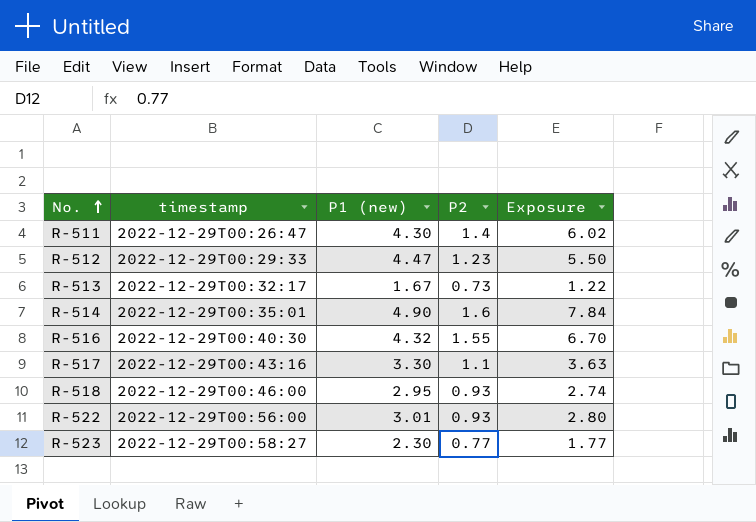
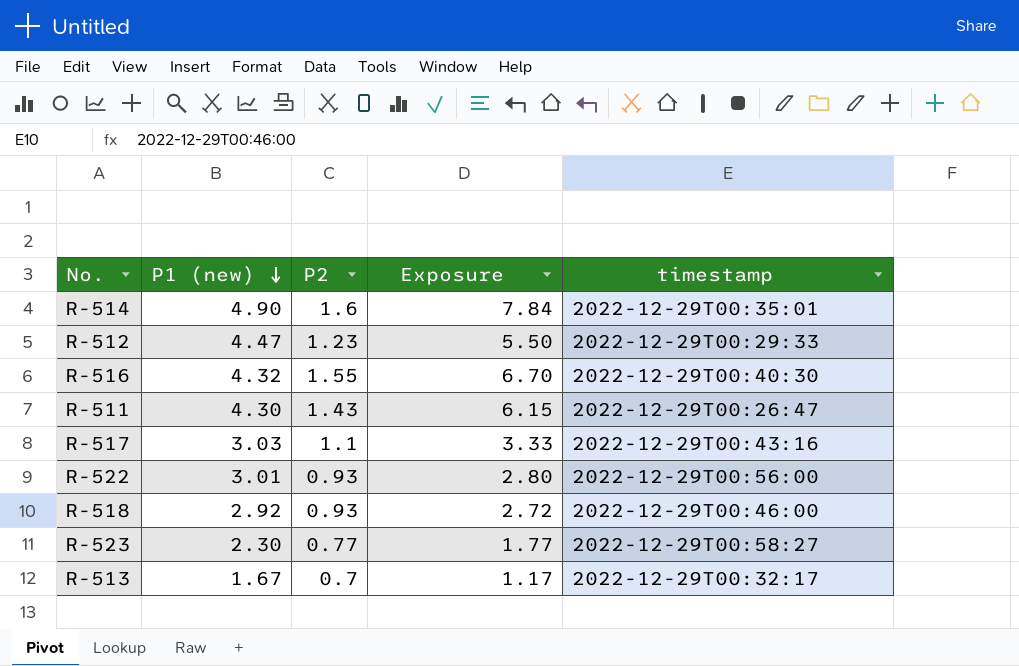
row order: No. ascending -> P1 (new) descending
column timestamp | position: 2 -> 5
R-511 | P2: 1.4 -> 1.43
R-511 | Exposure: 6.02 -> 6.15
R-517 | P1 (new): 3.30 -> 3.03
R-517 | Exposure: 3.63 -> 3.33
R-518 | P1 (new): 2.95 -> 2.92
R-518 | Exposure: 2.74 -> 2.72
R-513 | P2: 0.73 -> 0.7
R-513 | Exposure: 1.22 -> 1.17

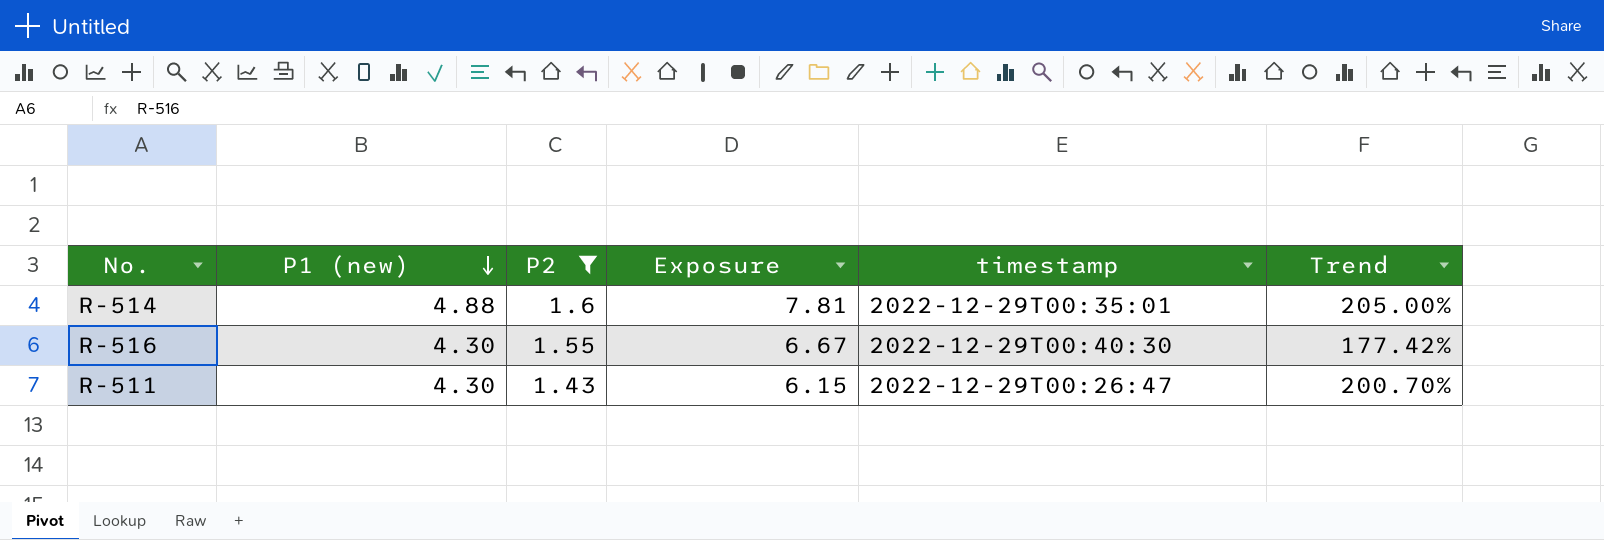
filter: none -> P2 >= 1.43
column Trend | formula: none -> ([P1 (new)] - [P2]) / [P2]
R-514 | P1 (new): 4.90 -> 4.88
R-514 | Exposure: 7.84 -> 7.81
R-516 | P1 (new): 4.32 -> 4.30
R-516 | Exposure: 6.70 -> 6.67

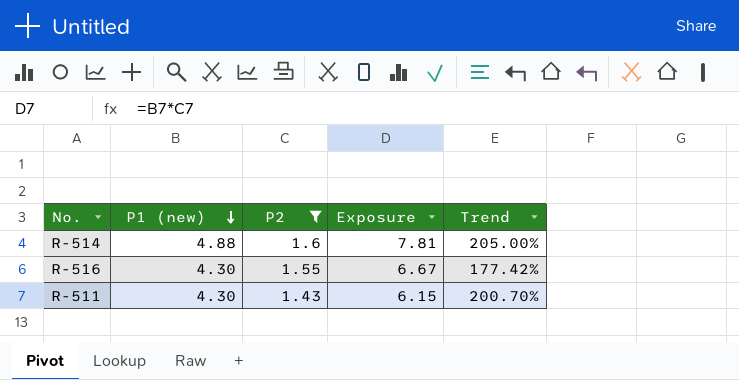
column timestamp | position: 5 -> none

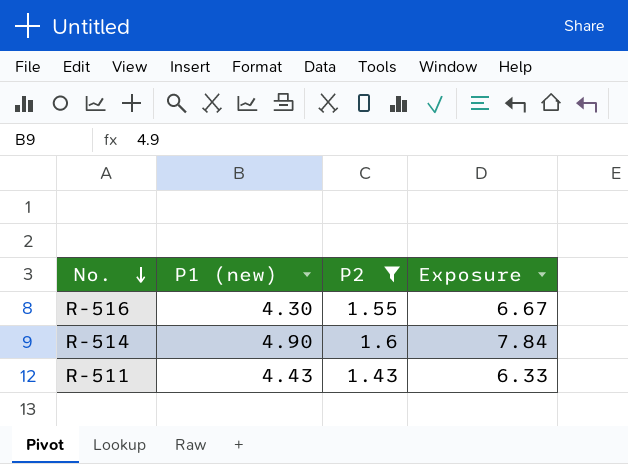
row order: P1 (new) descending -> No. descending
column Trend | formula: ([P1 (new)] - [P2]) / [P2] -> none
R-514 | P1 (new): 4.88 -> 4.90
R-514 | Exposure: 7.81 -> 7.84
R-511 | P1 (new): 4.30 -> 4.43
R-511 | Exposure: 6.15 -> 6.33

